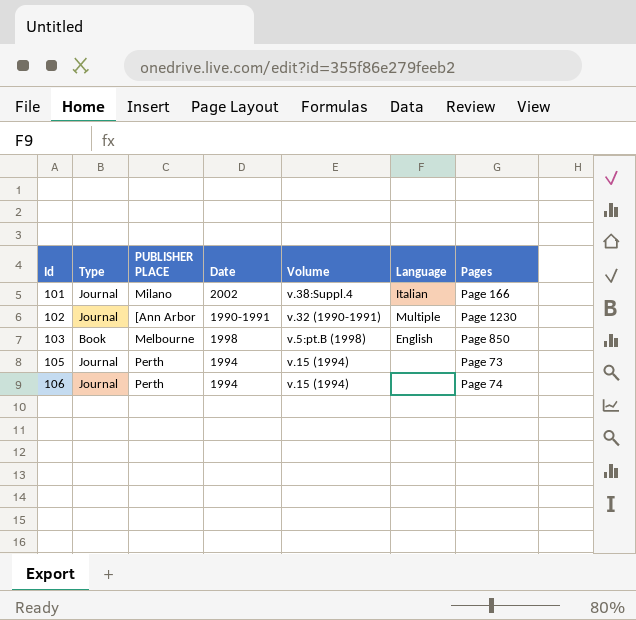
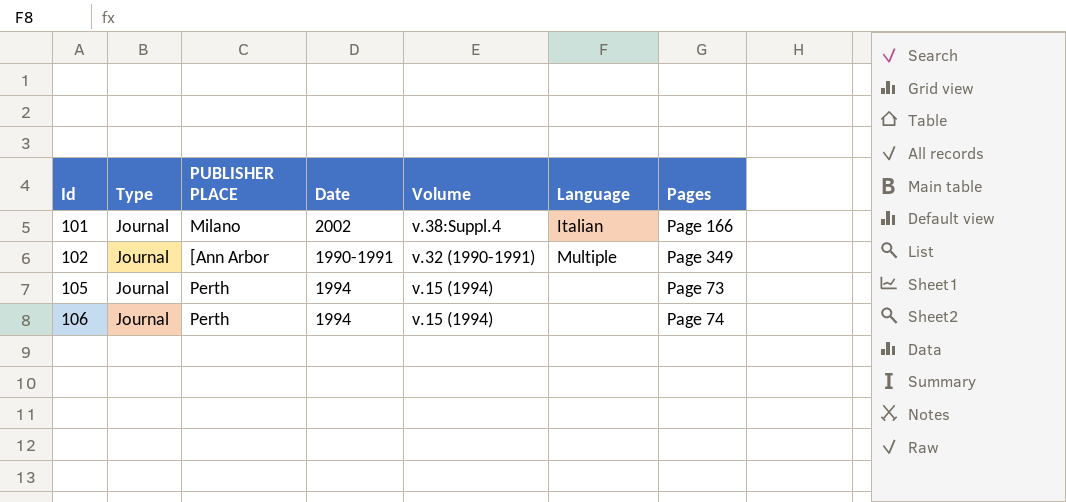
row 103: Book | Melbourne | 1998 | v.5:pt.B (1998) | English | Page 850 -> none
102 | Pages: Page 1230 -> Page 349

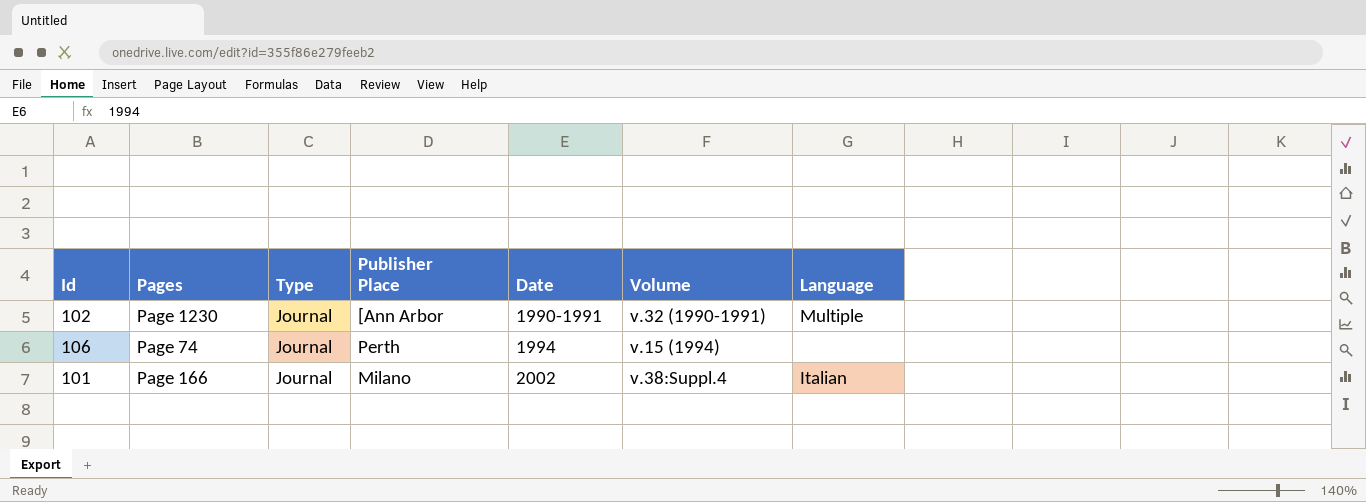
row order: Id ascending -> Date ascending
column Pages | position: 7 -> 2
column name: PUBLISHER PLACE -> Publisher Place
row 105: Journal | Perth | 1994 | v.15 (1994) | none | Page 73 -> none
102 | Pages: Page 349 -> Page 1230

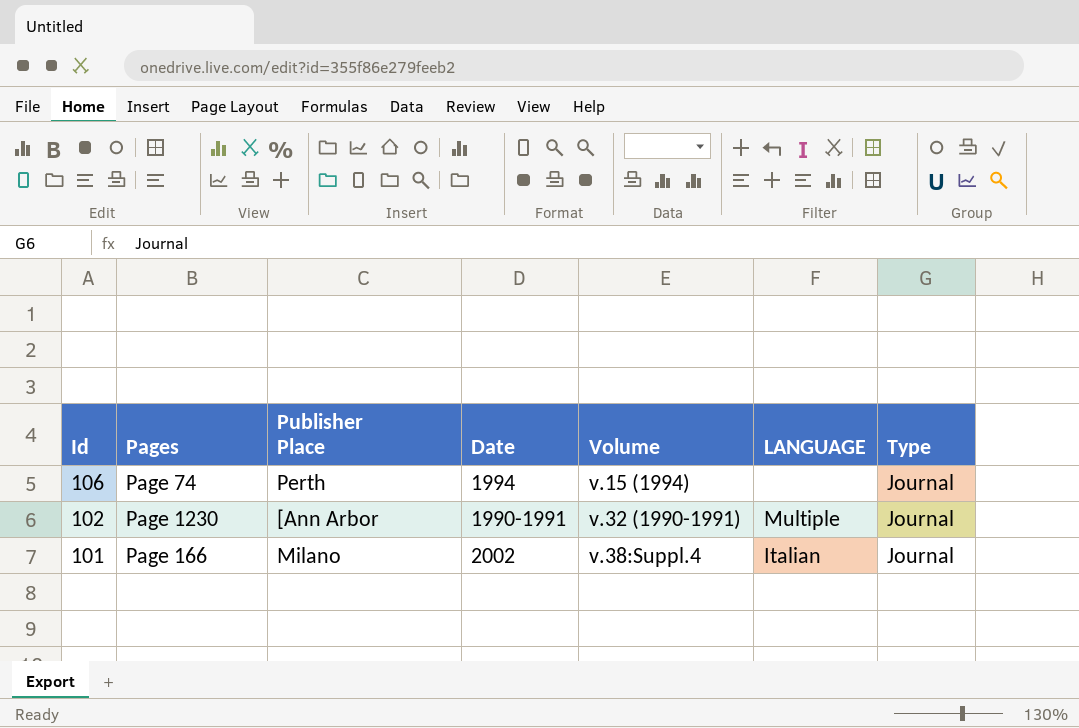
row order: Date ascending -> Id descending
column name: Language -> LANGUAGE
column Type | position: 3 -> 7

